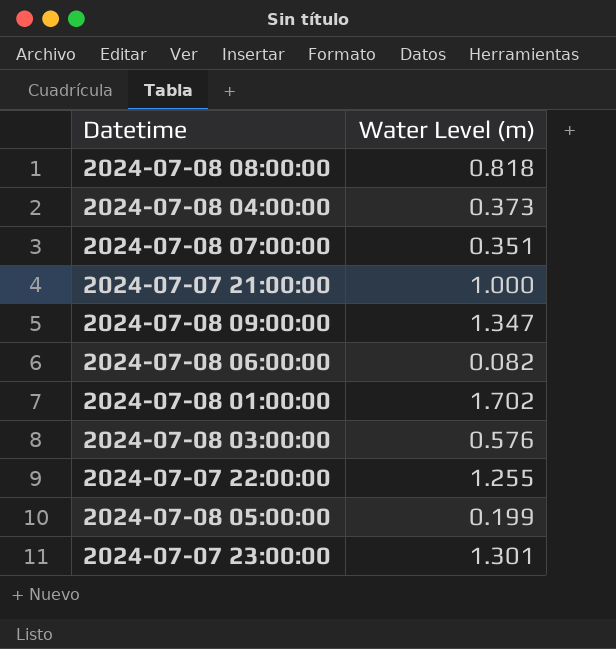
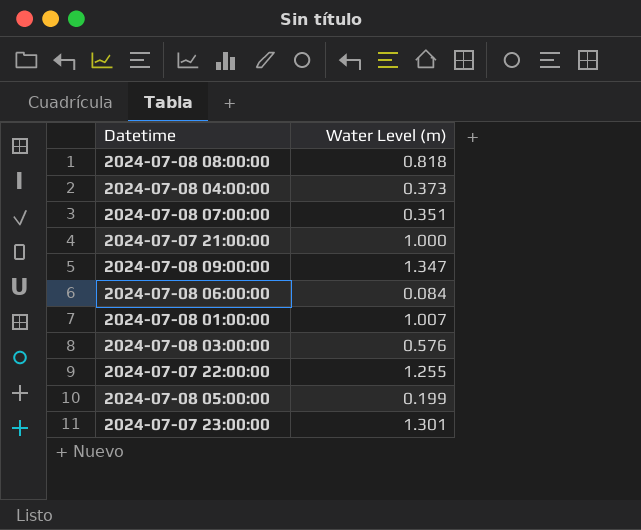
2024-07-08 06:00:00 | Water Level (m): 0.082 -> 0.084
2024-07-08 01:00:00 | Water Level (m): 1.702 -> 1.007

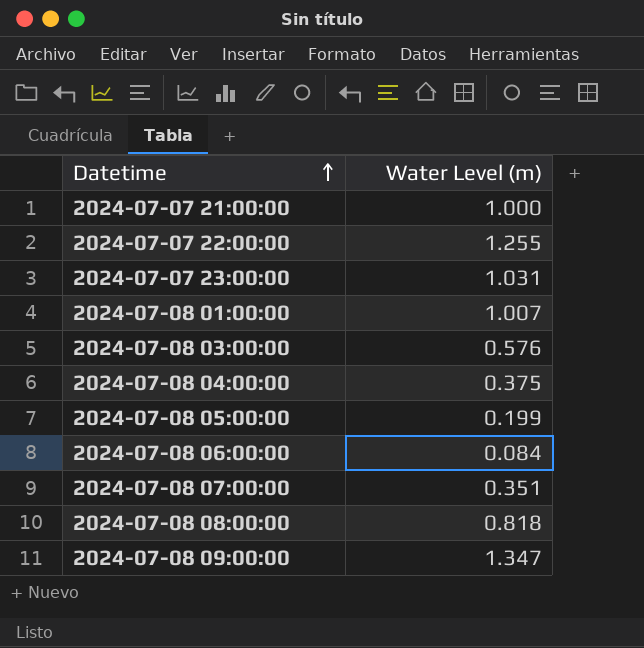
row order: none -> Datetime ascending
2024-07-07 23:00:00 | Water Level (m): 1.301 -> 1.031
2024-07-08 04:00:00 | Water Level (m): 0.373 -> 0.375

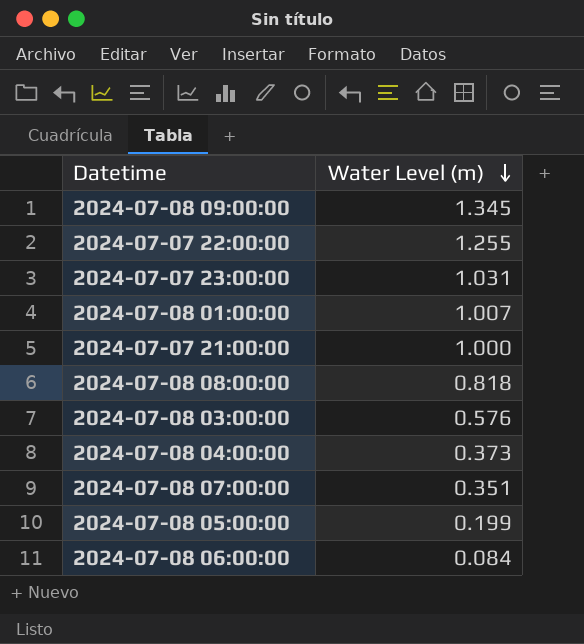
row order: Datetime ascending -> Water Level (m) descending
2024-07-08 09:00:00 | Water Level (m): 1.347 -> 1.345
2024-07-08 04:00:00 | Water Level (m): 0.375 -> 0.373

